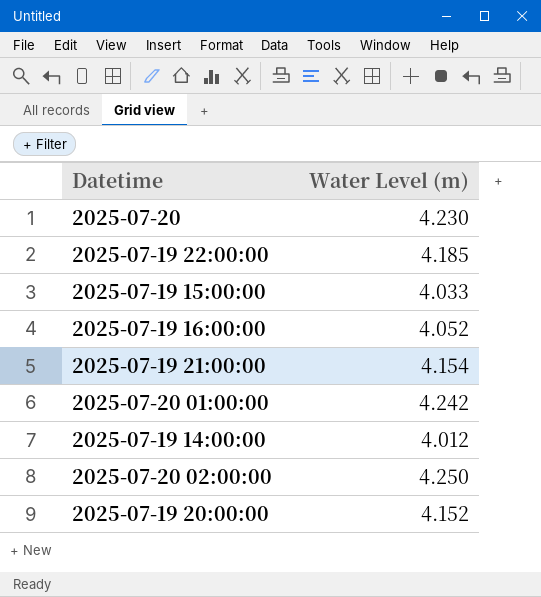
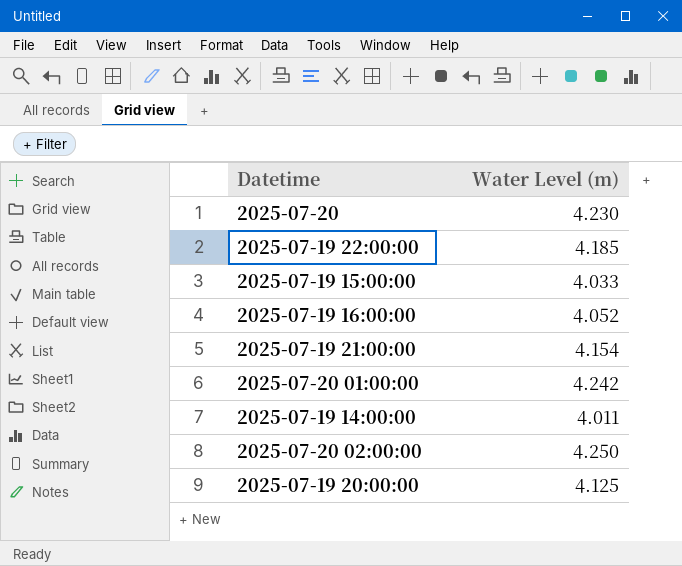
2025-07-19 14:00:00 | Water Level (m): 4.012 -> 4.011
2025-07-19 20:00:00 | Water Level (m): 4.152 -> 4.125

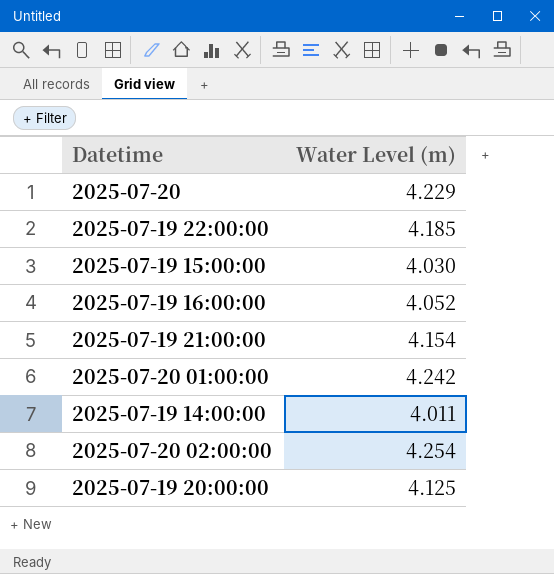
2025-07-20 | Water Level (m): 4.230 -> 4.229
2025-07-19 15:00:00 | Water Level (m): 4.033 -> 4.030
2025-07-20 02:00:00 | Water Level (m): 4.250 -> 4.254

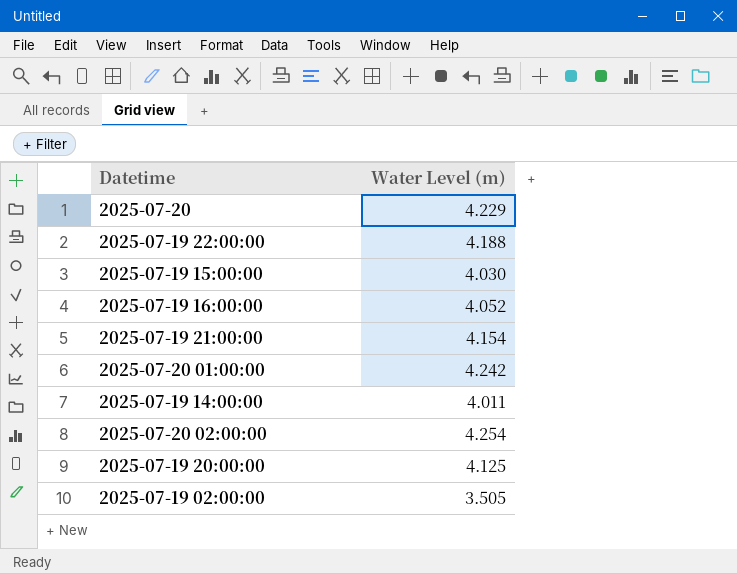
2025-07-19 22:00:00 | Water Level (m): 4.185 -> 4.188
row 2025-07-19 02:00:00: none -> 3.505

